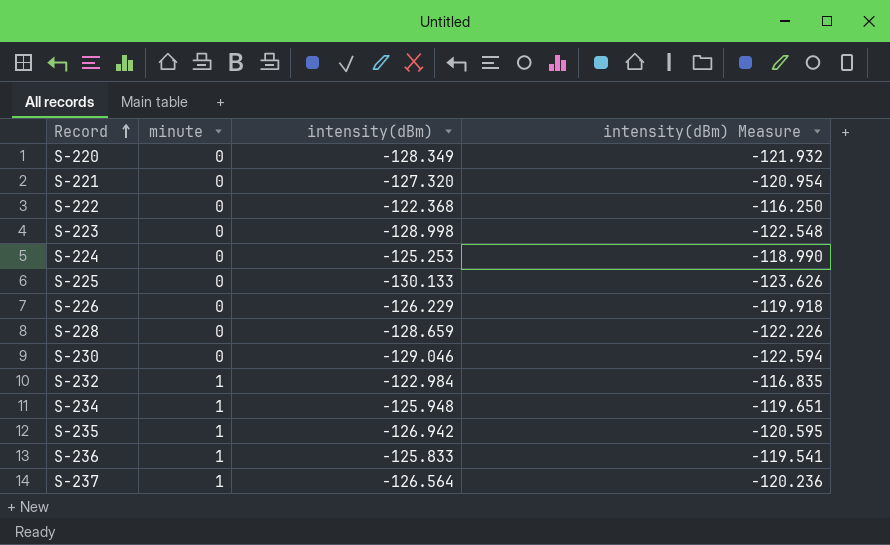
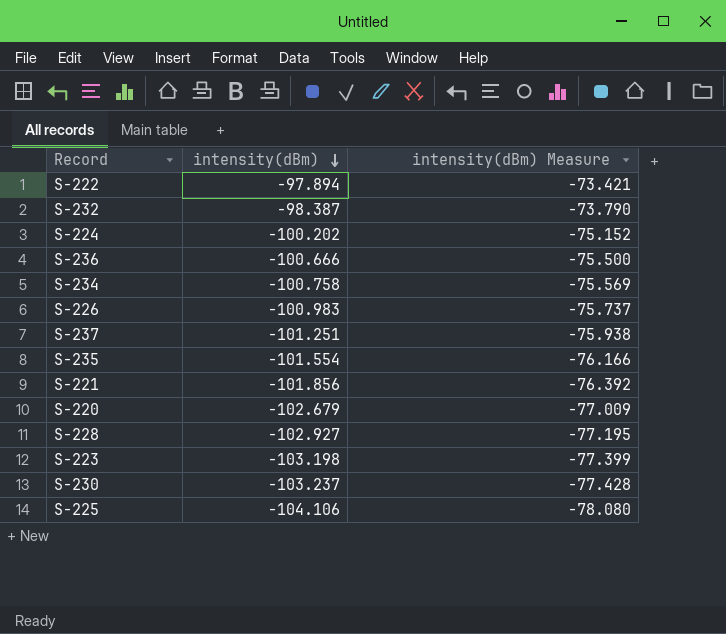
row order: Record ascending -> intensity(dBm) descending
column minute | position: 2 -> none
column intensity(dBm) Measure | formula: [intensity(dBm)] * 0.95 -> [intensity(dBm)] * 0.75
S-222 | intensity(dBm): -122.368 -> -97.894
S-232 | intensity(dBm): -122.984 -> -98.387
S-224 | intensity(dBm): -125.253 -> -100.202
S-236 | intensity(dBm): -125.833 -> -100.666
S-234 | intensity(dBm): -125.948 -> -100.758
S-226 | intensity(dBm): -126.229 -> -100.983
S-237 | intensity(dBm): -126.564 -> -101.251
S-235 | intensity(dBm): -126.942 -> -101.554
S-221 | intensity(dBm): -127.320 -> -101.856
S-220 | intensity(dBm): -128.349 -> -102.679
S-228 | intensity(dBm): -128.659 -> -102.927
S-223 | intensity(dBm): -128.998 -> -103.198
S-230 | intensity(dBm): -129.046 -> -103.237
S-225 | intensity(dBm): -130.133 -> -104.106

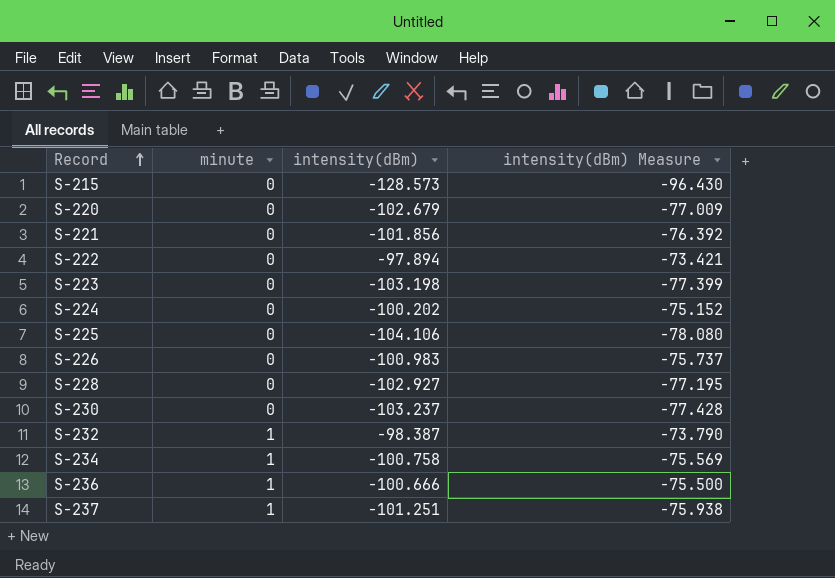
row order: intensity(dBm) descending -> Record ascending
column minute | position: none -> 2
row S-235: -101.554 | -76.166 -> none
row S-215: none -> 0 | -128.573 | -96.430

